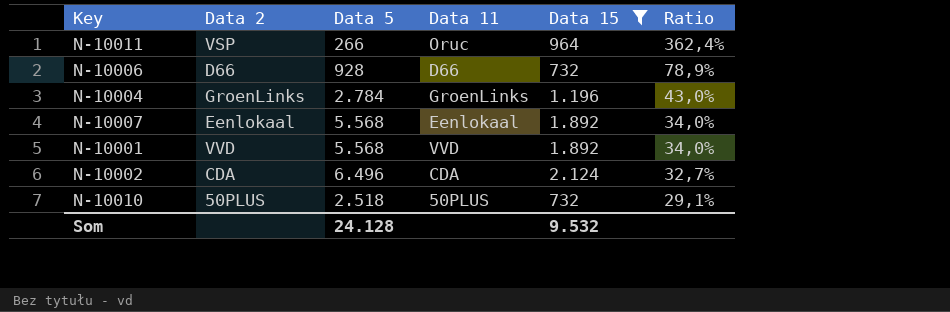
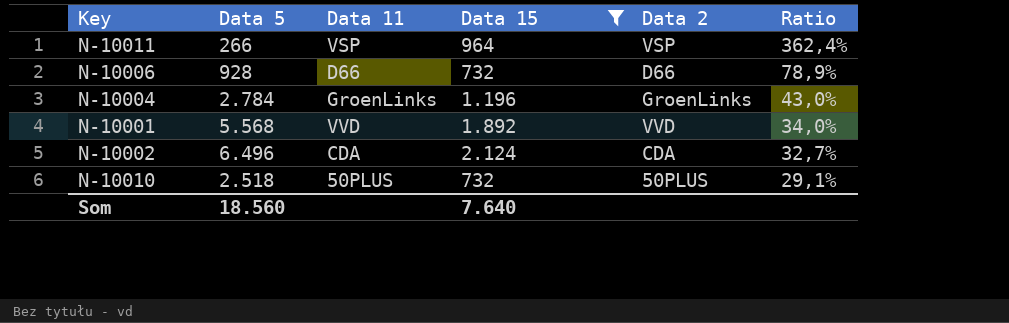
column Data 2 | position: 2 -> 5
row N-10007: Eenlokaal | 5.568 | Eenlokaal | 1.892 | 34,0% -> none
N-10011 | Data 11: Oruc -> VSP
Som | Data 5: 24.128 -> 18.560
Som | Data 15: 9.532 -> 7.640

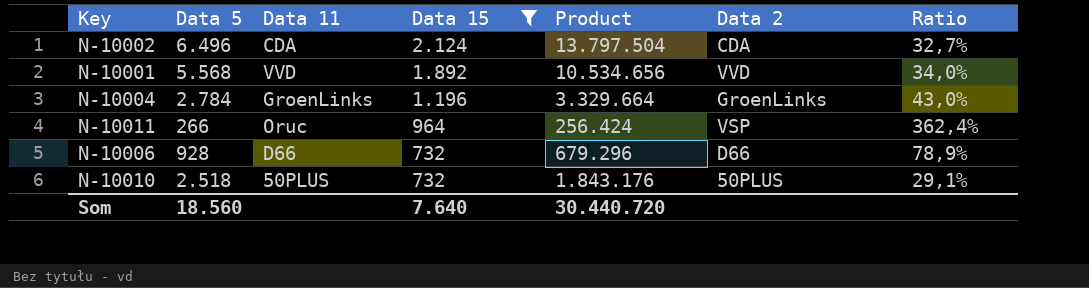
row order: Ratio descending -> Data 15 descending
column Product | formula: none -> [Data 5] * [Data 15]
N-10011 | Data 11: VSP -> Oruc

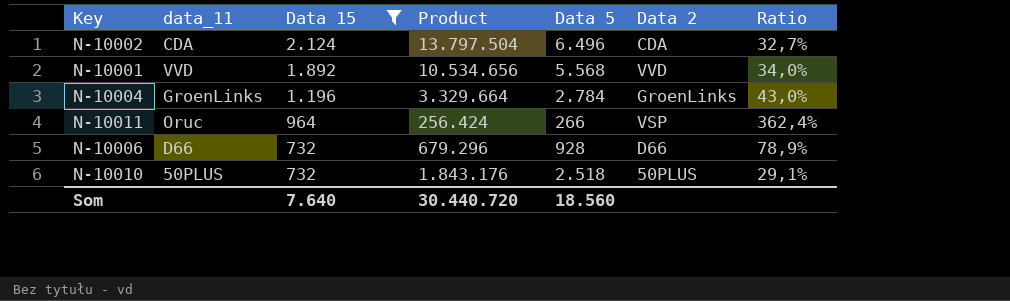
column name: Data 11 -> data_11
column Data 5 | position: 2 -> 5

